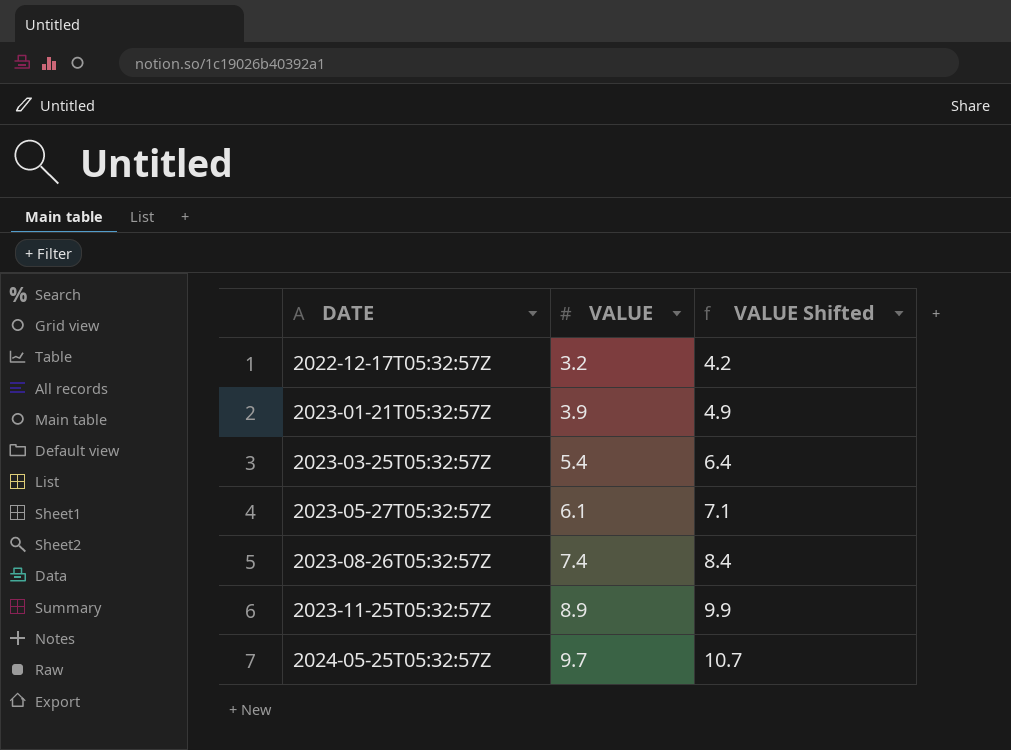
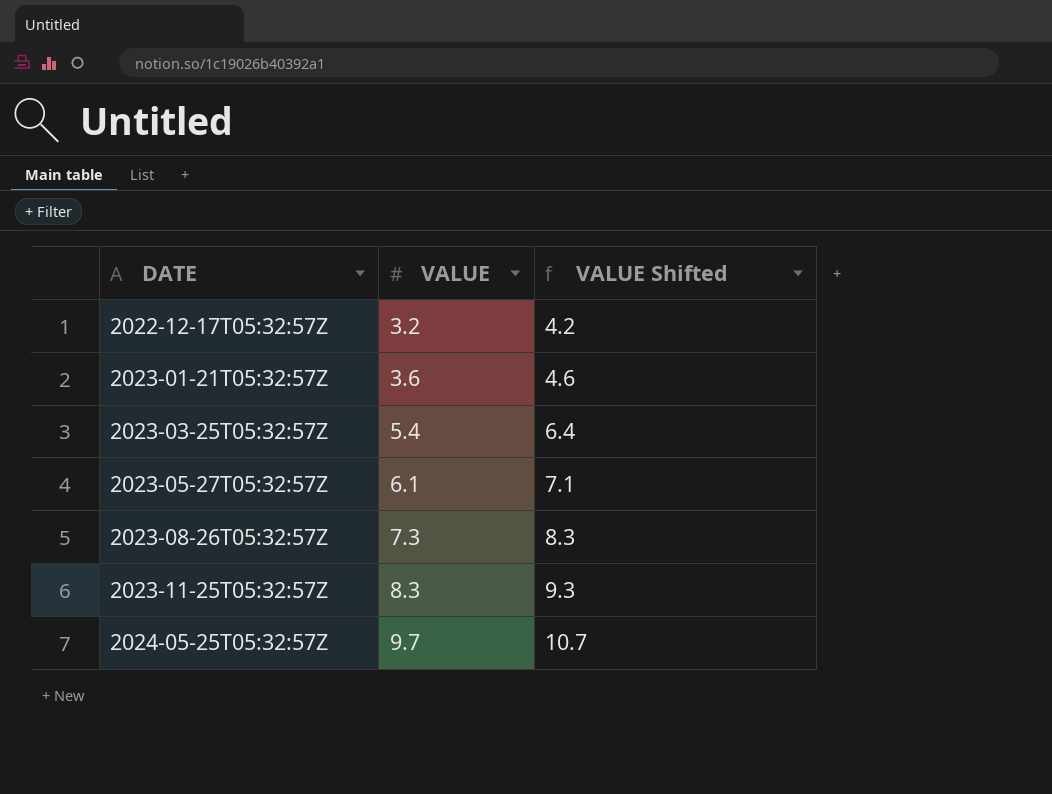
2023-01-21T05:32:57Z | VALUE: 3.9 -> 3.6
2023-01-21T05:32:57Z | VALUE Shifted: 4.9 -> 4.6
2023-08-26T05:32:57Z | VALUE: 7.4 -> 7.3
2023-08-26T05:32:57Z | VALUE Shifted: 8.4 -> 8.3
2023-11-25T05:32:57Z | VALUE: 8.9 -> 8.3
2023-11-25T05:32:57Z | VALUE Shifted: 9.9 -> 9.3

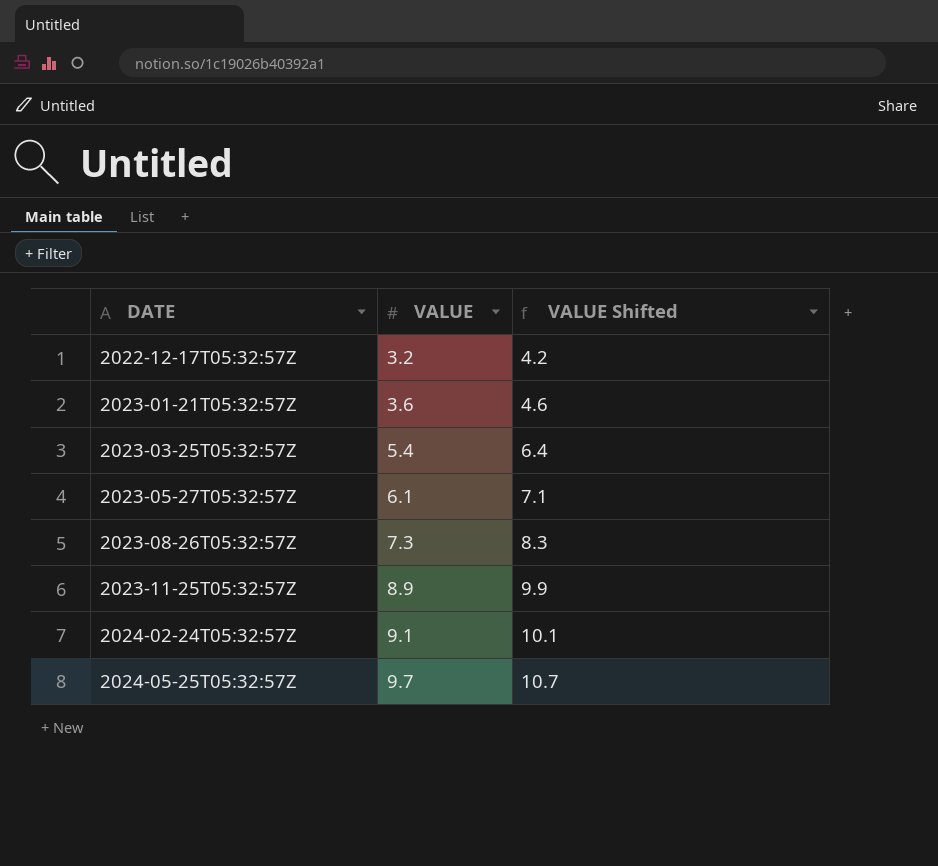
2023-11-25T05:32:57Z | VALUE: 8.3 -> 8.9
2023-11-25T05:32:57Z | VALUE Shifted: 9.3 -> 9.9
row 2024-02-24T05:32:57Z: none -> 9.1 | 10.1

